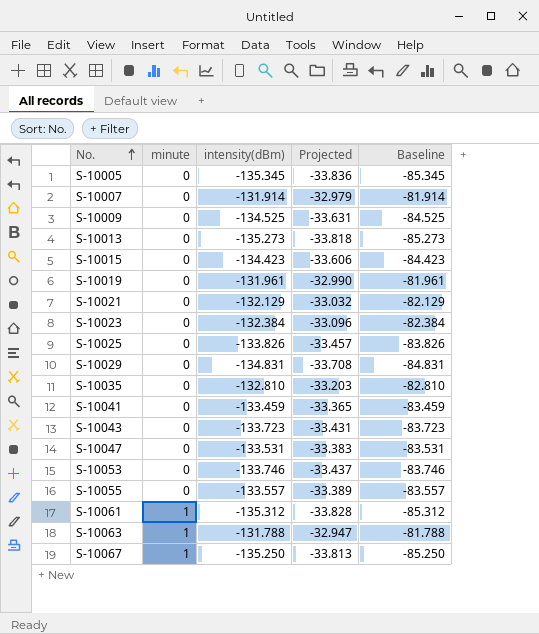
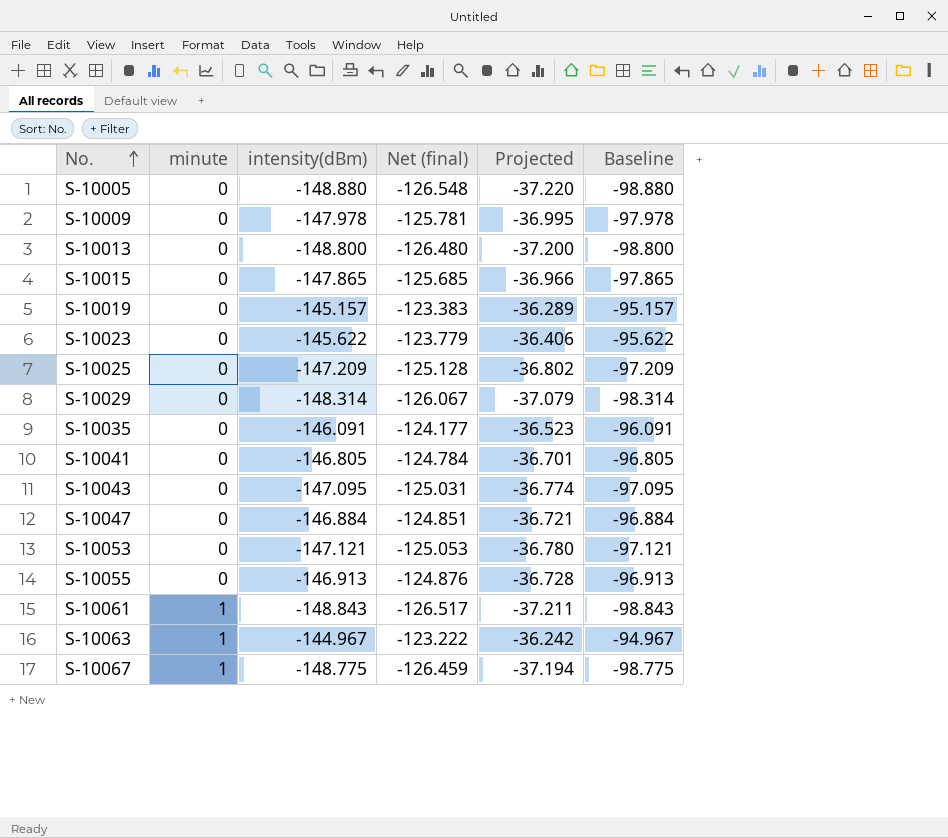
column Net (final) | formula: none -> [intensity(dBm)] * 0.85
row S-10007: 0 | -131.914 | -32.979 | -81.914 -> none
row S-10021: 0 | -132.129 | -33.032 | -82.129 -> none
S-10005 | intensity(dBm): -135.345 -> -148.880
S-10005 | Projected: -33.836 -> -37.220
S-10005 | Baseline: -85.345 -> -98.880
S-10009 | intensity(dBm): -134.525 -> -147.978
S-10009 | Projected: -33.631 -> -36.995
S-10009 | Baseline: -84.525 -> -97.978
S-10013 | intensity(dBm): -135.273 -> -148.800
S-10013 | Projected: -33.818 -> -37.200
S-10013 | Baseline: -85.273 -> -98.800
S-10015 | intensity(dBm): -134.423 -> -147.865
S-10015 | Projected: -33.606 -> -36.966
S-10015 | Baseline: -84.423 -> -97.865
S-10019 | intensity(dBm): -131.961 -> -145.157
S-10019 | Projected: -32.990 -> -36.289
S-10019 | Baseline: -81.961 -> -95.157
S-10023 | intensity(dBm): -132.384 -> -145.622
S-10023 | Projected: -33.096 -> -36.406
S-10023 | Baseline: -82.384 -> -95.622
S-10025 | intensity(dBm): -133.826 -> -147.209
S-10025 | Projected: -33.457 -> -36.802
S-10025 | Baseline: -83.826 -> -97.209
S-10029 | intensity(dBm): -134.831 -> -148.314
S-10029 | Projected: -33.708 -> -37.079
S-10029 | Baseline: -84.831 -> -98.314
S-10035 | intensity(dBm): -132.810 -> -146.091
S-10035 | Projected: -33.203 -> -36.523
S-10035 | Baseline: -82.810 -> -96.091
S-10041 | intensity(dBm): -133.459 -> -146.805
S-10041 | Projected: -33.365 -> -36.701
S-10041 | Baseline: -83.459 -> -96.805
S-10043 | intensity(dBm): -133.723 -> -147.095
S-10043 | Projected: -33.431 -> -36.774
S-10043 | Baseline: -83.723 -> -97.095
S-10047 | intensity(dBm): -133.531 -> -146.884
S-10047 | Projected: -33.383 -> -36.721
S-10047 | Baseline: -83.531 -> -96.884
S-10053 | intensity(dBm): -133.746 -> -147.121
S-10053 | Projected: -33.437 -> -36.780
S-10053 | Baseline: -83.746 -> -97.121
S-10055 | intensity(dBm): -133.557 -> -146.913
S-10055 | Projected: -33.389 -> -36.728
S-10055 | Baseline: -83.557 -> -96.913
S-10061 | intensity(dBm): -135.312 -> -148.843
S-10061 | Projected: -33.828 -> -37.211
S-10061 | Baseline: -85.312 -> -98.843
S-10063 | intensity(dBm): -131.788 -> -144.967
S-10063 | Projected: -32.947 -> -36.242
S-10063 | Baseline: -81.788 -> -94.967
S-10067 | intensity(dBm): -135.250 -> -148.775
S-10067 | Projected: -33.813 -> -37.194
S-10067 | Baseline: -85.250 -> -98.775

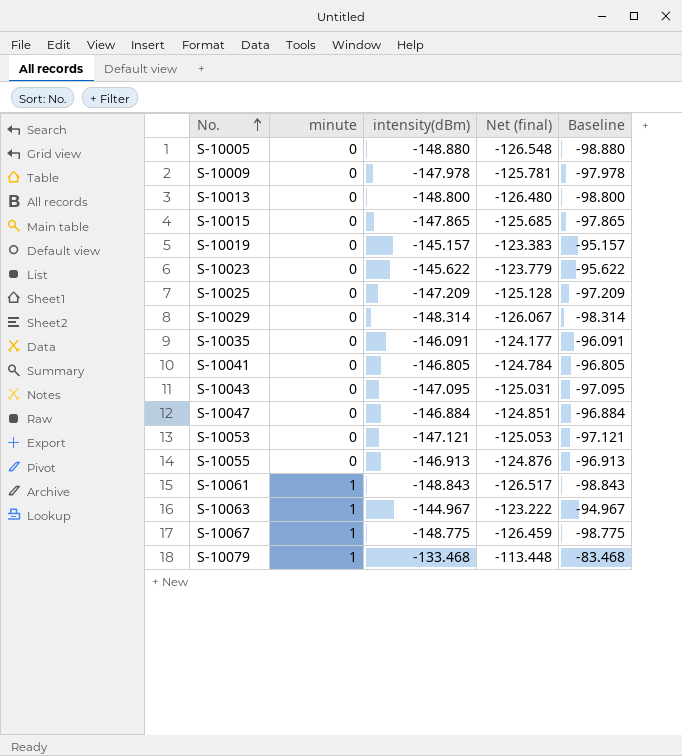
column Projected | formula: [intensity(dBm)] * 0.25 -> none
row S-10079: none -> 1 | -133.468 | -113.448 | -83.468

